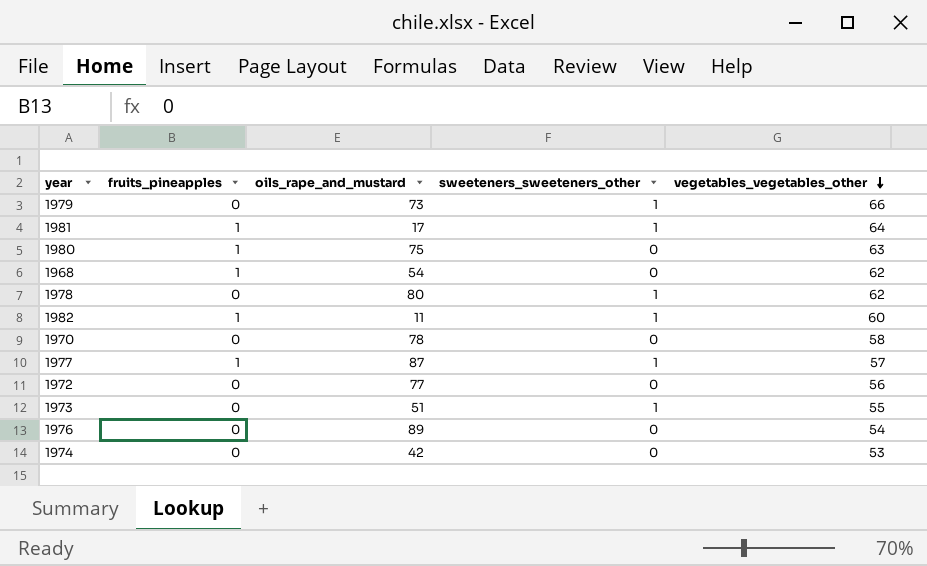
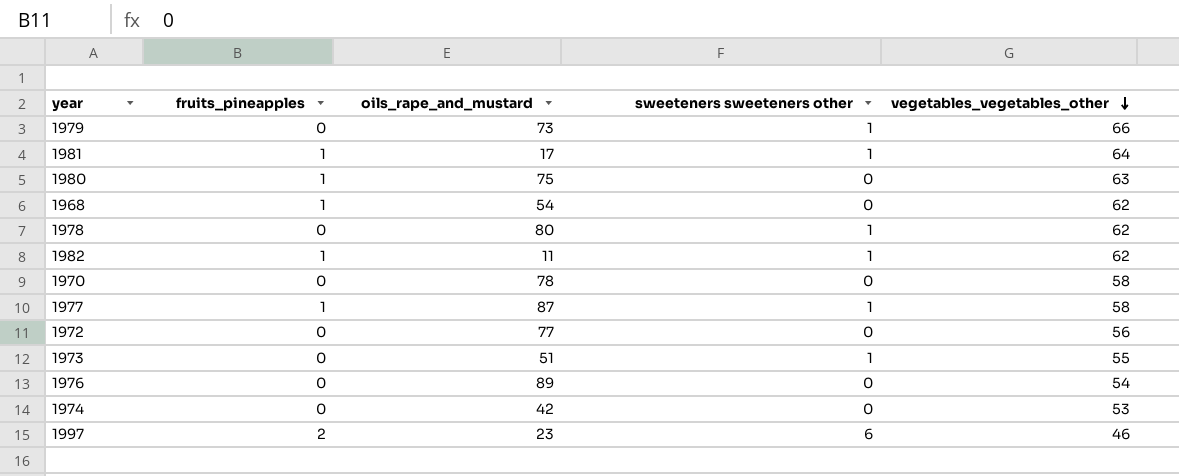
column name: sweeteners_sweeteners_other -> sweeteners sweeteners other
1982 | vegetables_vegetables_other: 60 -> 62
1977 | vegetables_vegetables_other: 57 -> 58
row 1997: none -> 2 | 23 | 6 | 46

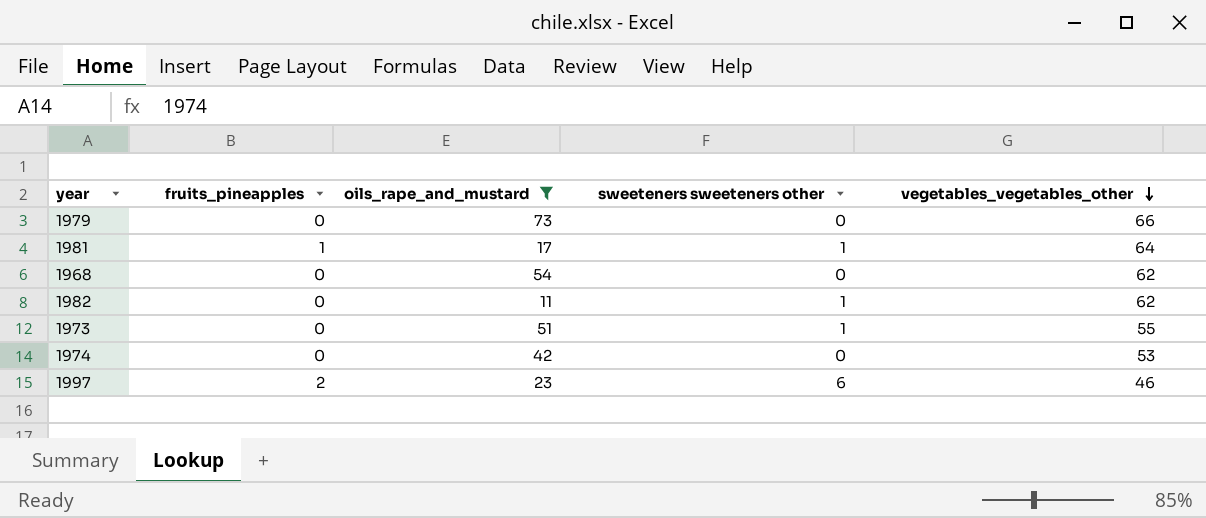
filter: none -> oils_rape_and_mustard <= 73
1979 | sweeteners sweeteners other: 1 -> 0
1968 | fruits_pineapples: 1 -> 0
1982 | fruits_pineapples: 1 -> 0

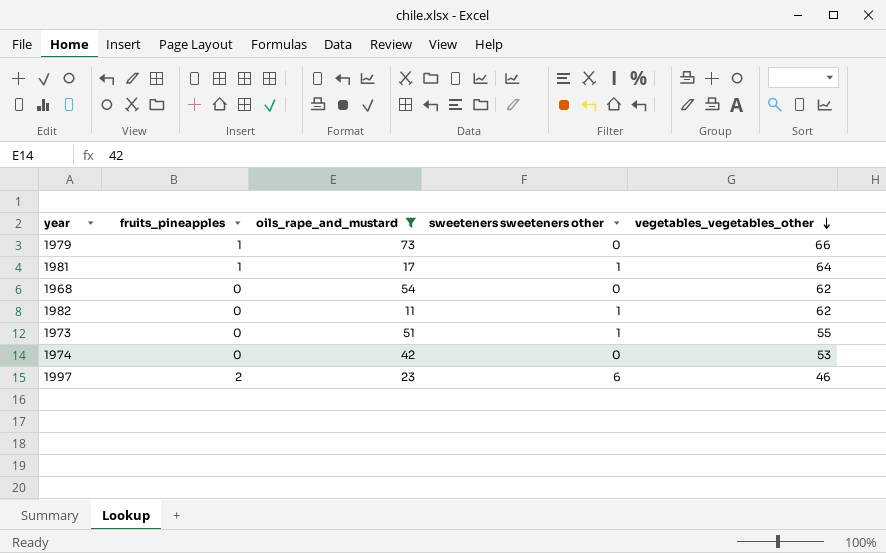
1979 | fruits_pineapples: 0 -> 1

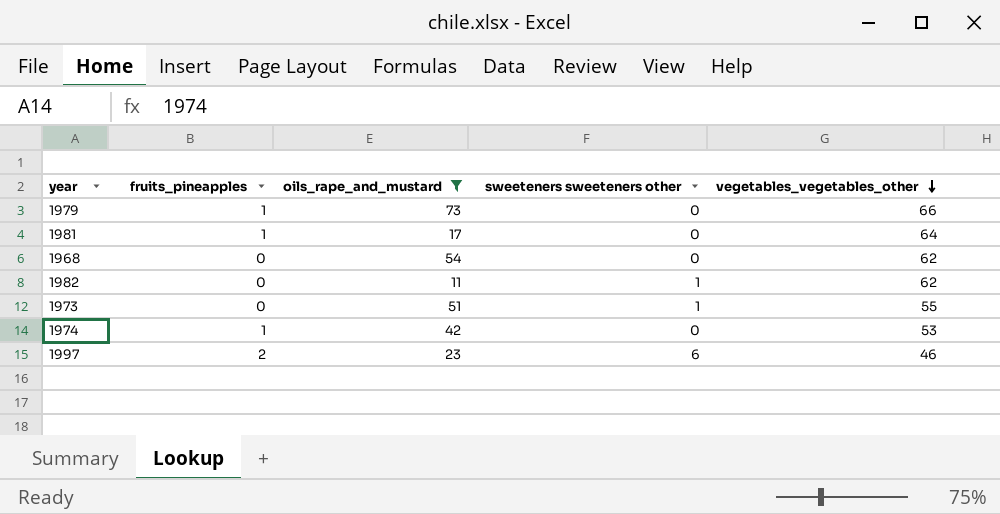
1981 | sweeteners sweeteners other: 1 -> 0
1974 | fruits_pineapples: 0 -> 1

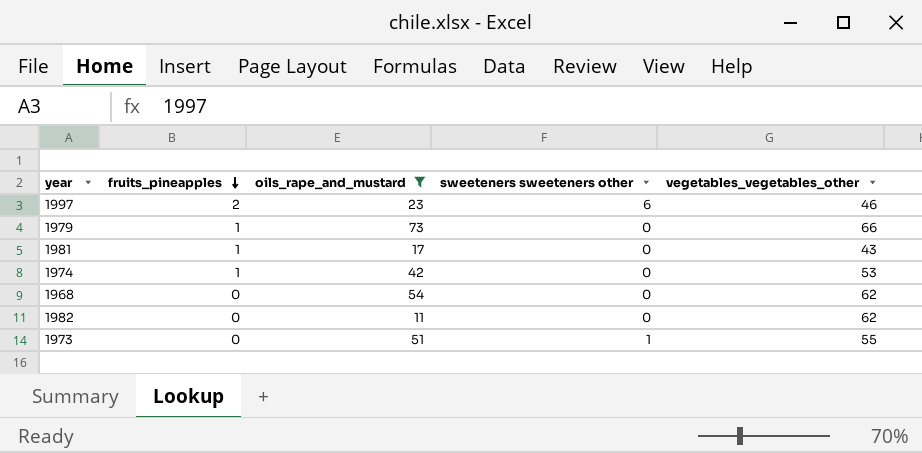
row order: vegetables_vegetables_other descending -> fruits_pineapples descending
1981 | vegetables_vegetables_other: 64 -> 43
1982 | sweeteners sweeteners other: 1 -> 0

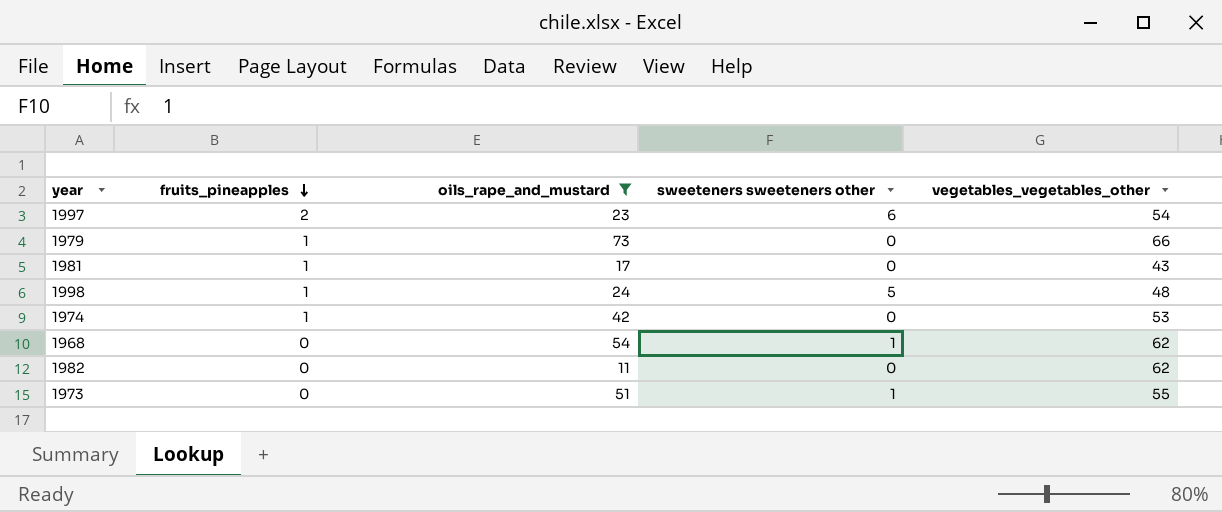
1997 | vegetables_vegetables_other: 46 -> 54
row 1998: none -> 1 | 24 | 5 | 48
1968 | sweeteners sweeteners other: 0 -> 1

